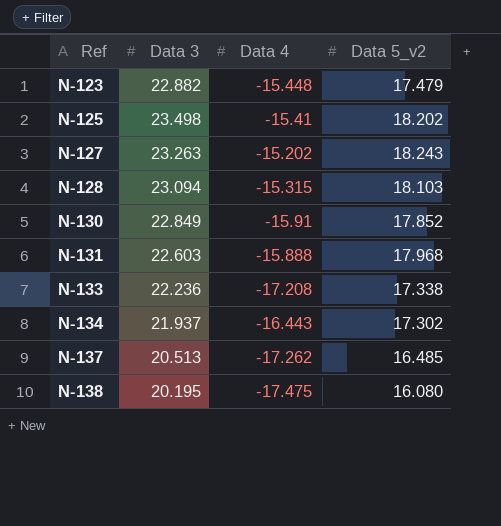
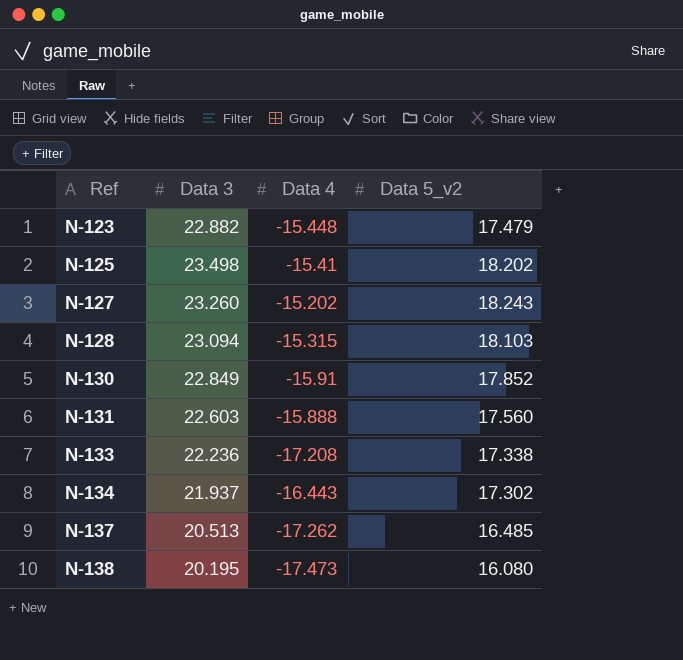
N-127 | Data 3: 23.263 -> 23.260
N-131 | Data 5_v2: 17.968 -> 17.560
N-138 | Data 4: -17.475 -> -17.473

